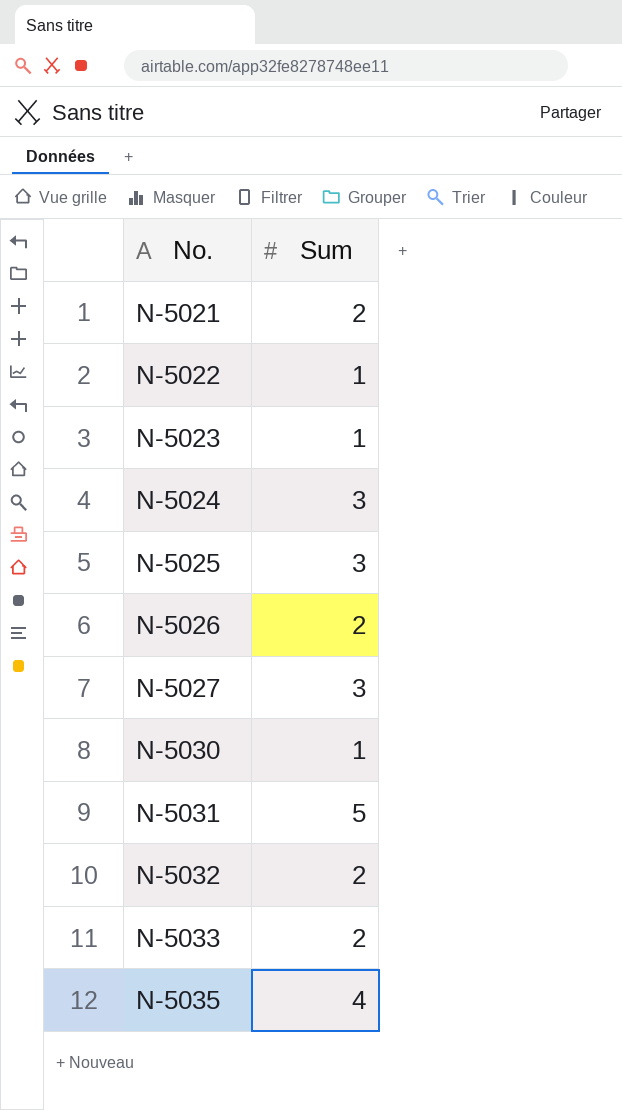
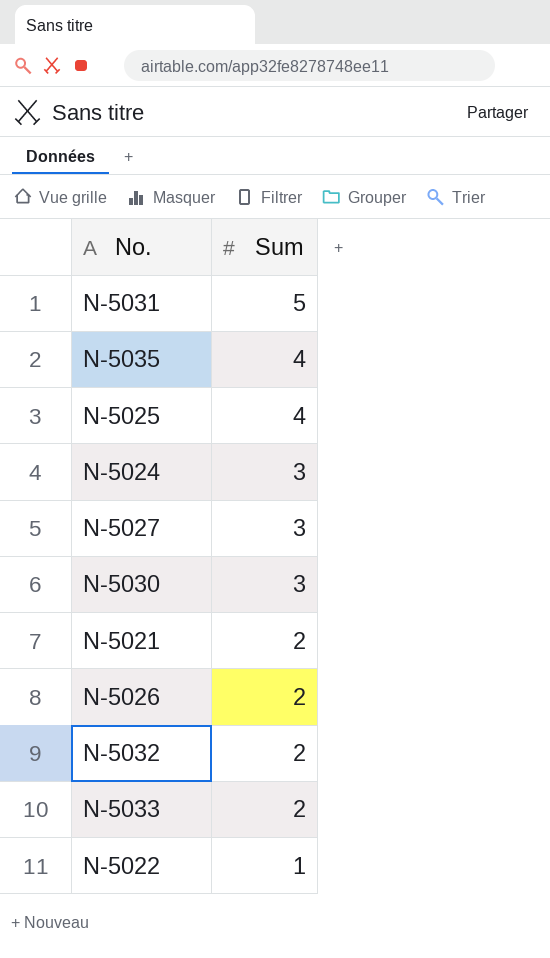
row order: No. ascending -> Sum descending
row N-5023: 1 -> none
N-5025 | Sum: 3 -> 4
N-5030 | Sum: 1 -> 3

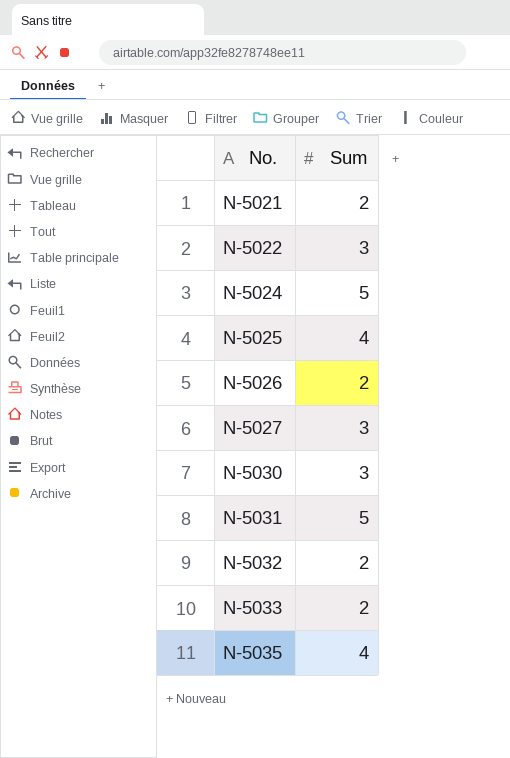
row order: Sum descending -> No. ascending
N-5022 | Sum: 1 -> 3
N-5024 | Sum: 3 -> 5

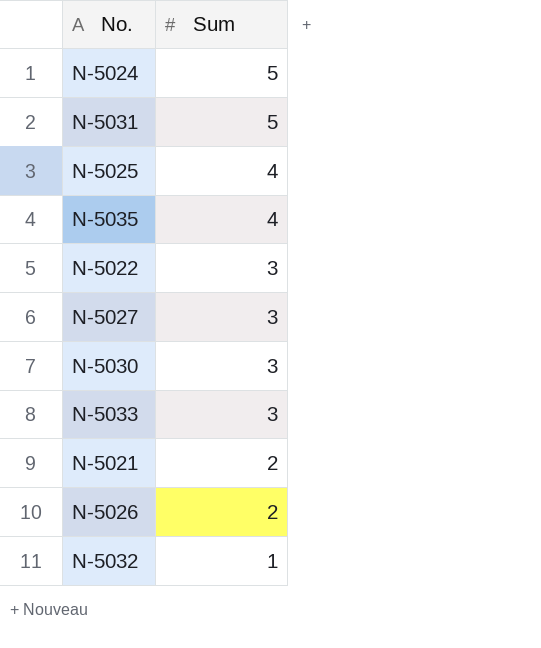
row order: No. ascending -> Sum descending
N-5033 | Sum: 2 -> 3
N-5032 | Sum: 2 -> 1

